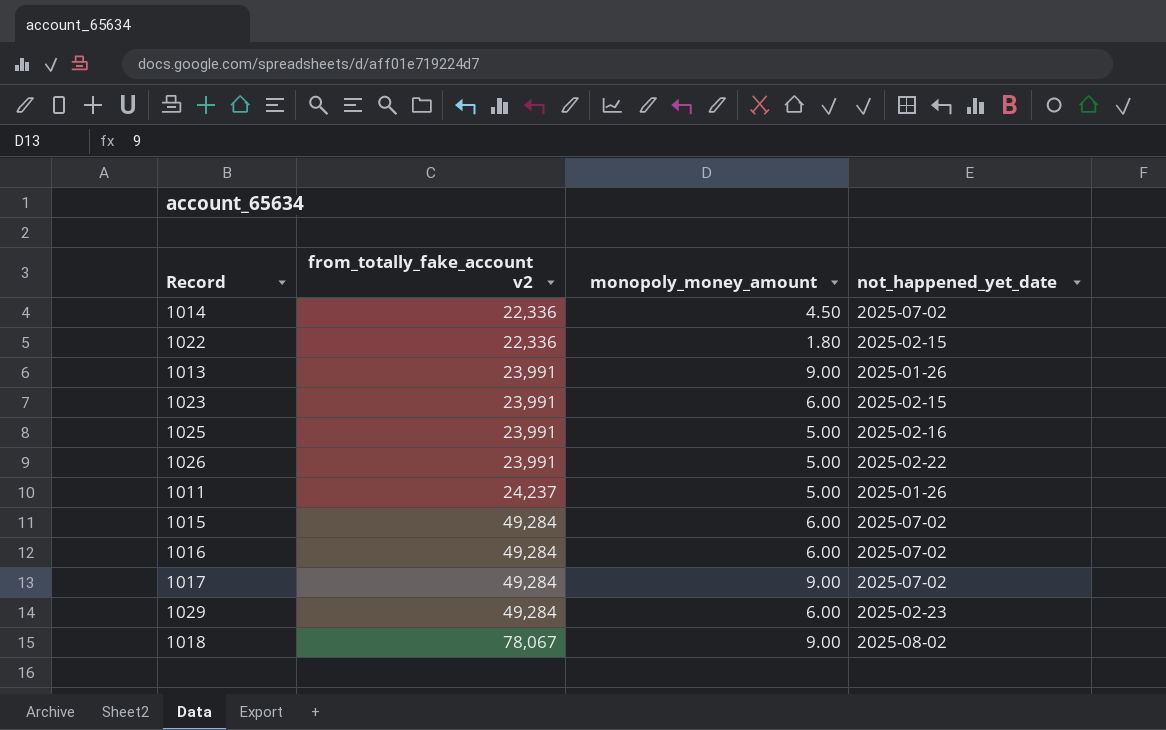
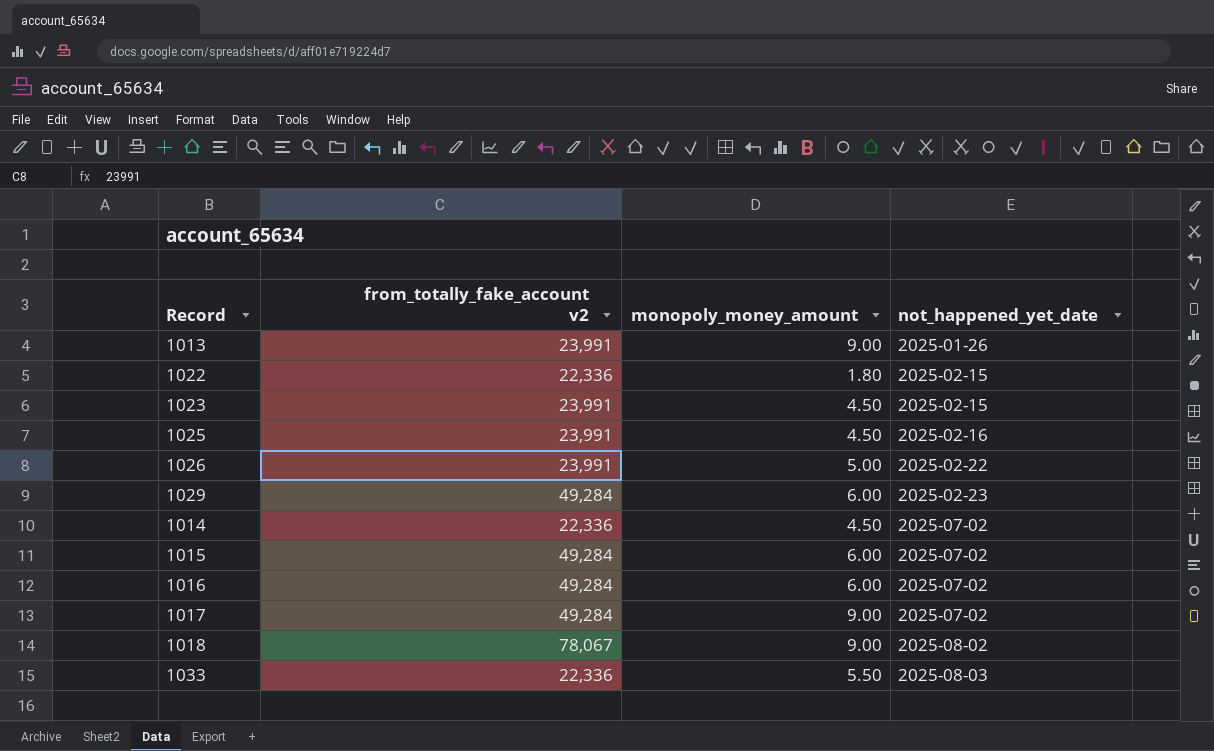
row order: from_totally_fake_account v2 ascending -> not_happened_yet_date ascending
row 1011: 24,237 | 5.00 | 2025-01-26 -> none
1023 | monopoly_money_amount: 6.00 -> 4.50
1025 | monopoly_money_amount: 5.00 -> 4.50
row 1033: none -> 22,336 | 5.50 | 2025-08-03

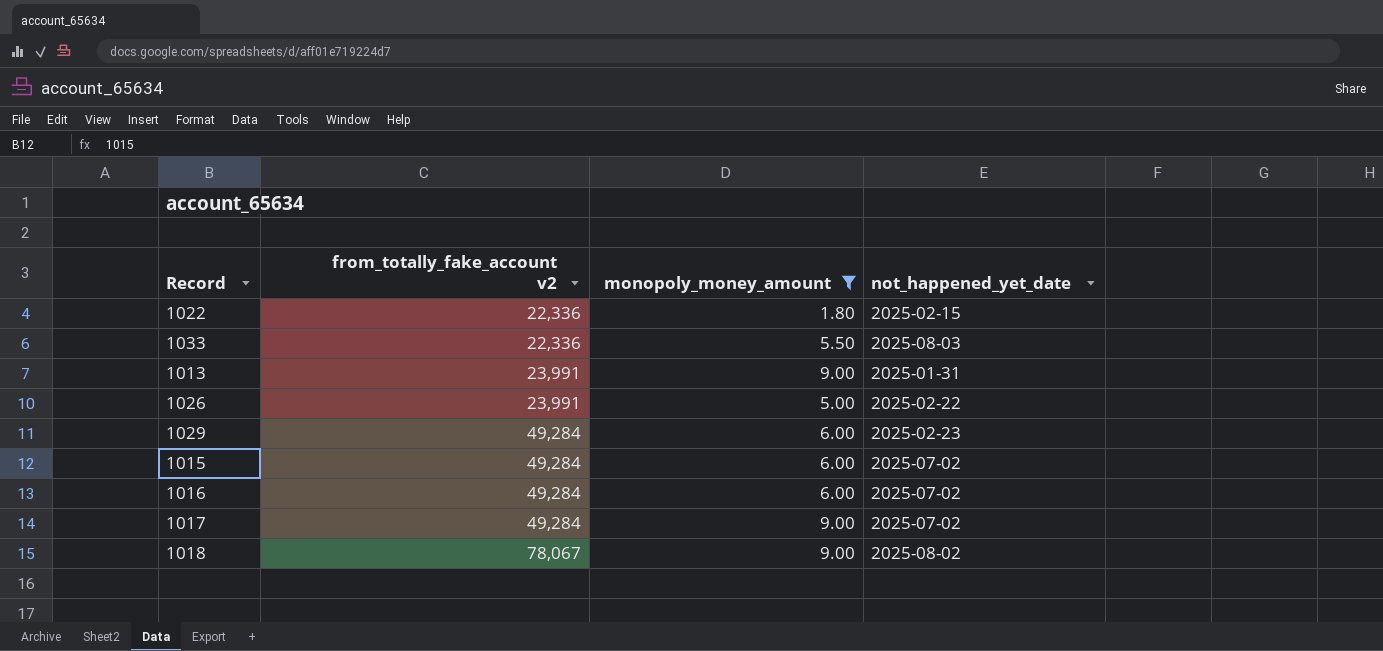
filter: none -> monopoly_money_amount != 4.50
row order: not_happened_yet_date ascending -> from_totally_fake_account v2 ascending
1013 | not_happened_yet_date: 2025-01-26 -> 2025-01-31

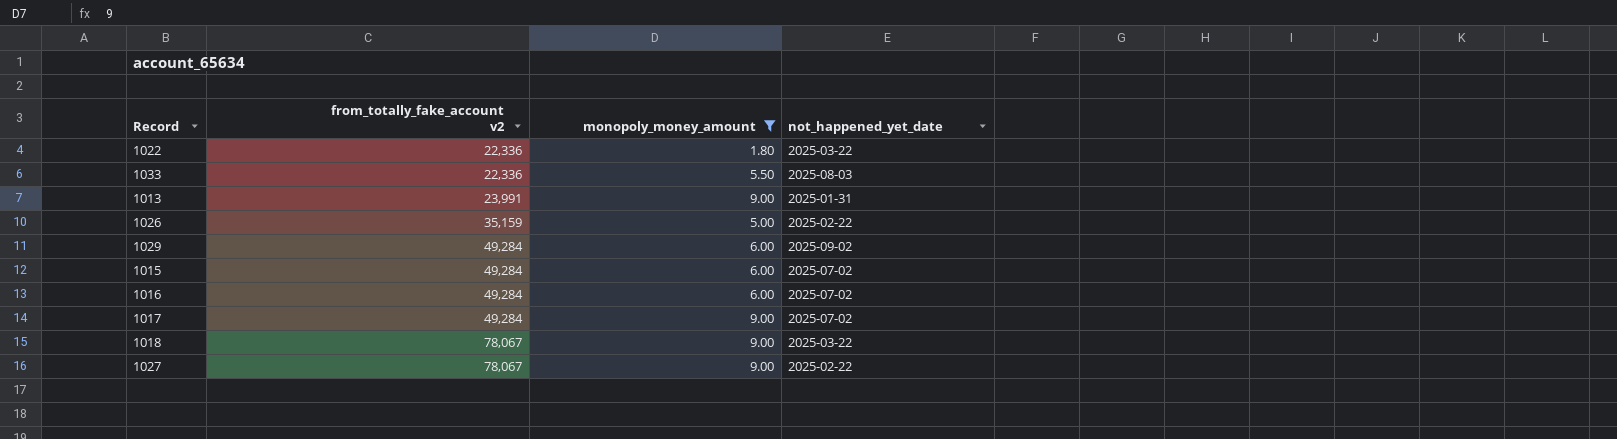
1022 | not_happened_yet_date: 2025-02-15 -> 2025-03-22
1026 | from_totally_fake_account v2: 23,991 -> 35,159
1029 | not_happened_yet_date: 2025-02-23 -> 2025-09-02
1018 | not_happened_yet_date: 2025-08-02 -> 2025-03-22
row 1027: none -> 78,067 | 9.00 | 2025-02-22

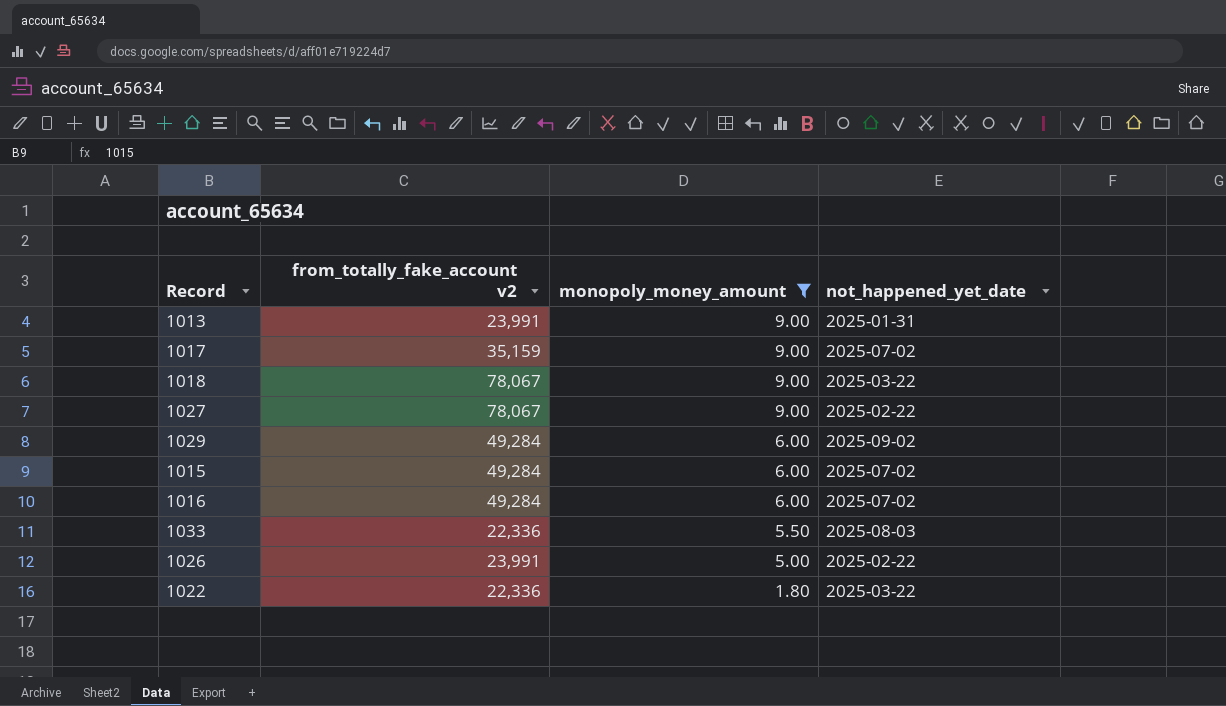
row order: from_totally_fake_account v2 ascending -> monopoly_money_amount descending
1017 | from_totally_fake_account v2: 49,284 -> 35,159
1026 | from_totally_fake_account v2: 35,159 -> 23,991

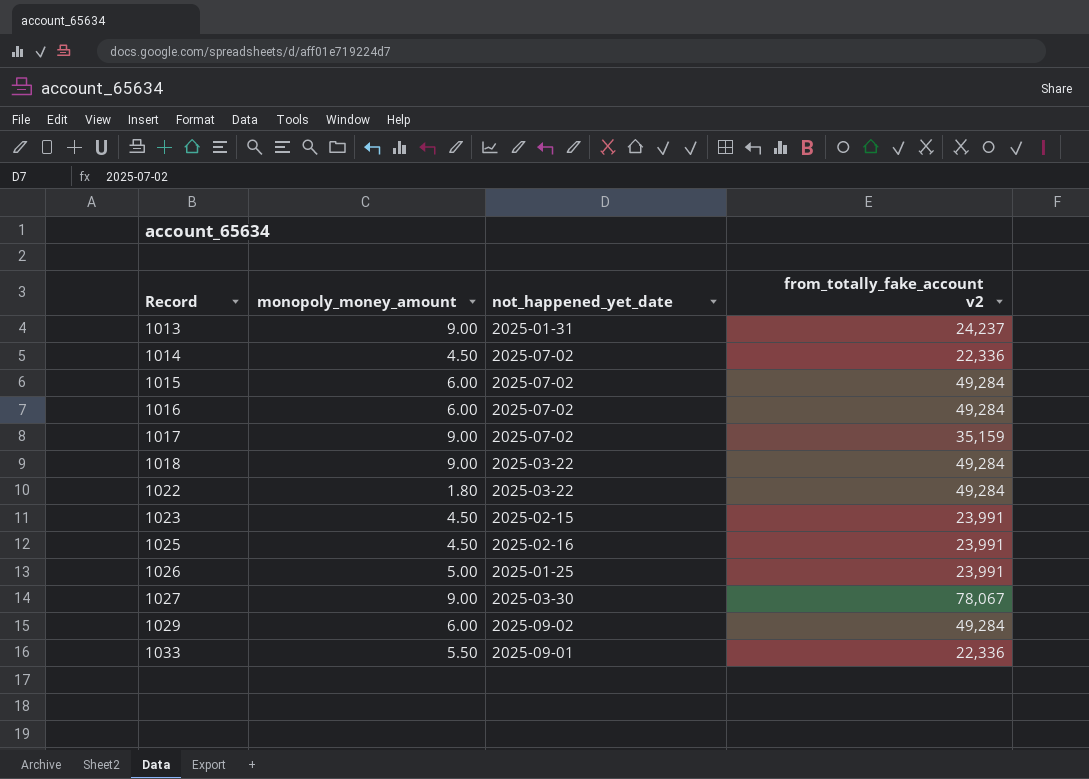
filter: monopoly_money_amount != 4.50 -> none
row order: monopoly_money_amount descending -> Record ascending
column from_totally_fake_account v2 | position: 2 -> 4
1013 | from_totally_fake_account v2: 23,991 -> 24,237
1018 | from_totally_fake_account v2: 78,067 -> 49,284
1022 | from_totally_fake_account v2: 22,336 -> 49,284
1026 | not_happened_yet_date: 2025-02-22 -> 2025-01-25
1027 | not_happened_yet_date: 2025-02-22 -> 2025-03-30
1033 | not_happened_yet_date: 2025-08-03 -> 2025-09-01

